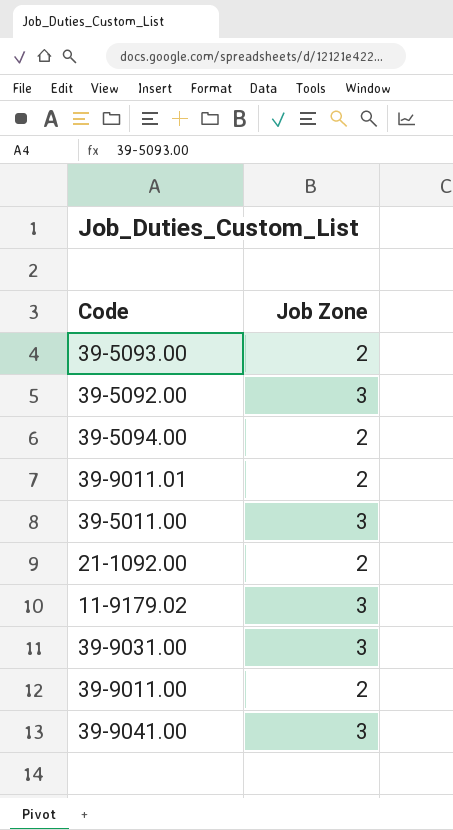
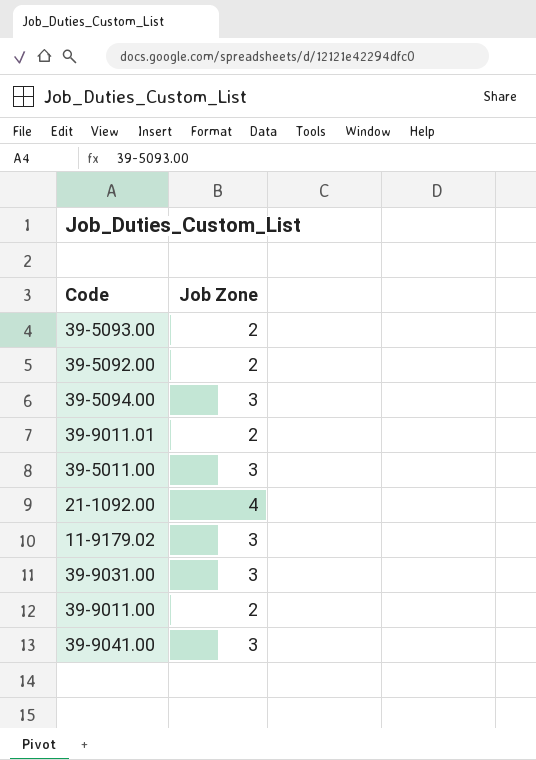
39-5092.00 | Job Zone: 3 -> 2
39-5094.00 | Job Zone: 2 -> 3
21-1092.00 | Job Zone: 2 -> 4

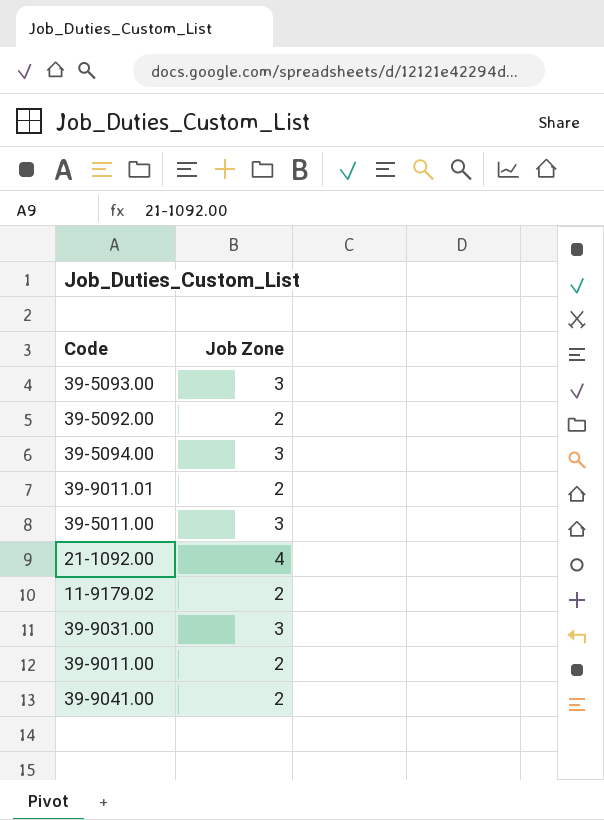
39-5093.00 | Job Zone: 2 -> 3
11-9179.02 | Job Zone: 3 -> 2
39-9041.00 | Job Zone: 3 -> 2

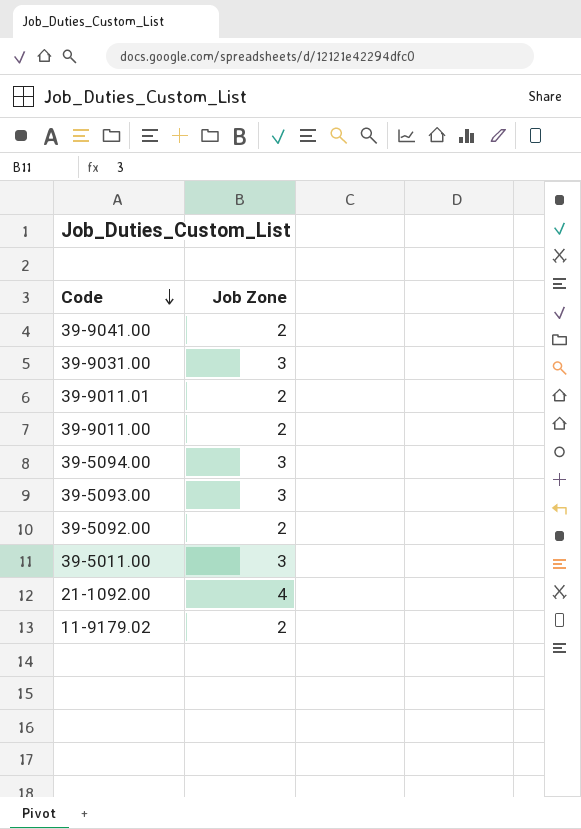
row order: none -> Code descending

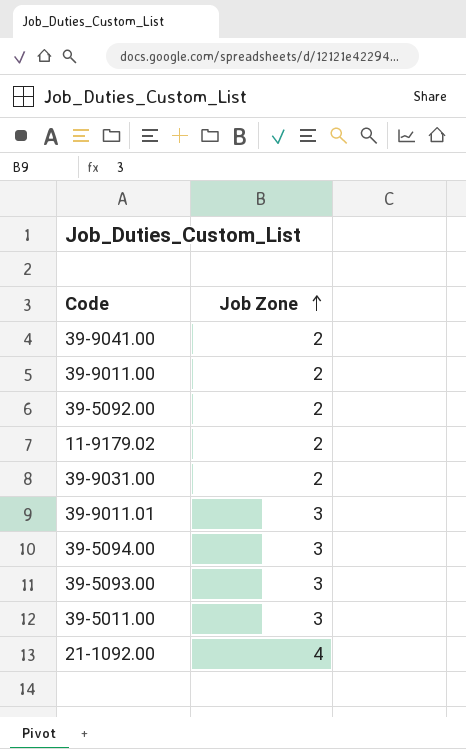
row order: Code descending -> Job Zone ascending
39-9031.00 | Job Zone: 3 -> 2
39-9011.01 | Job Zone: 2 -> 3

